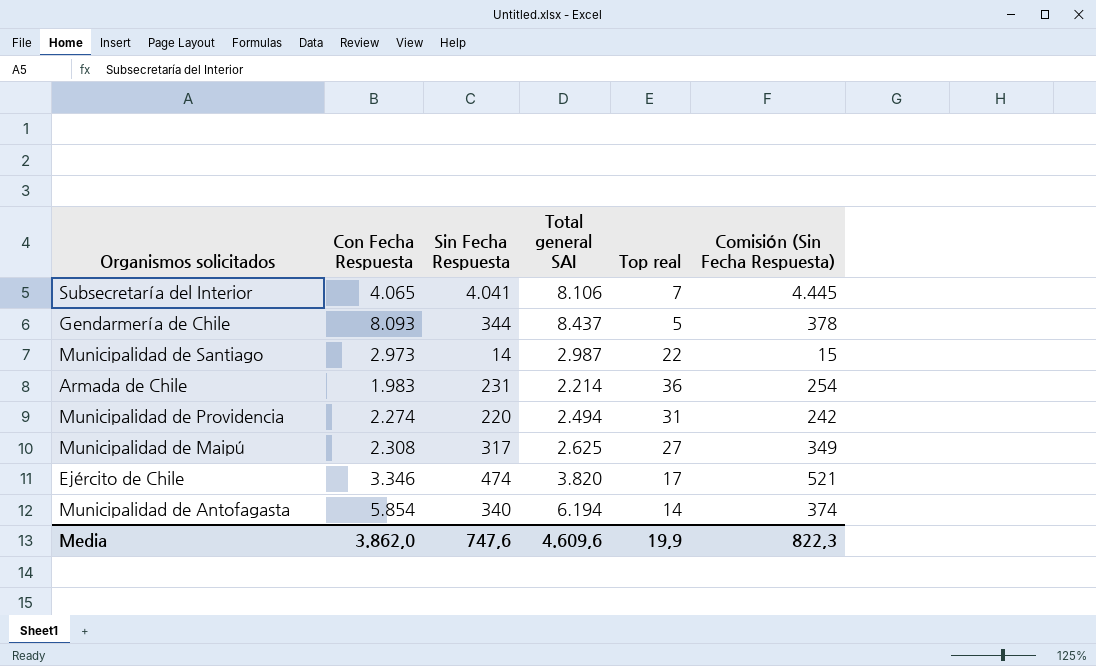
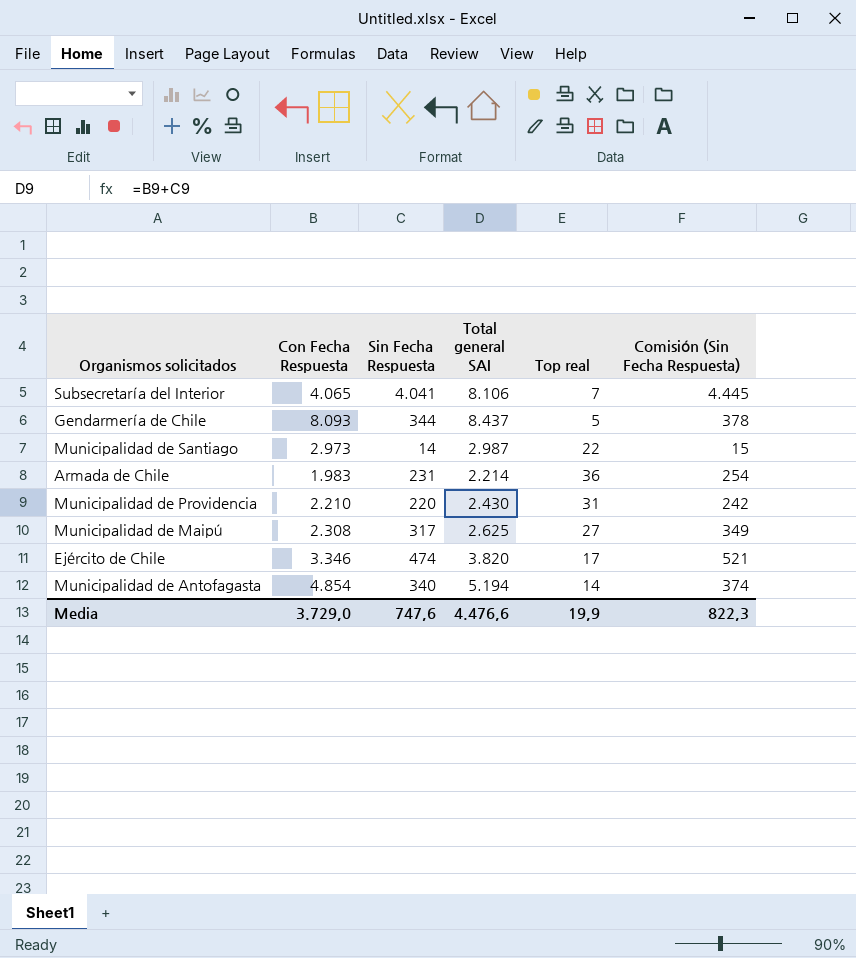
Municipalidad de Providencia | Con Fecha Respuesta: 2.274 -> 2.210
Municipalidad de Providencia | Total general SAI: 2.494 -> 2.430
Municipalidad de Antofagasta | Con Fecha Respuesta: 5.854 -> 4.854
Municipalidad de Antofagasta | Total general SAI: 6.194 -> 5.194
Media | Con Fecha Respuesta: 3.862,0 -> 3.729,0
Media | Total general SAI: 4.609,6 -> 4.476,6

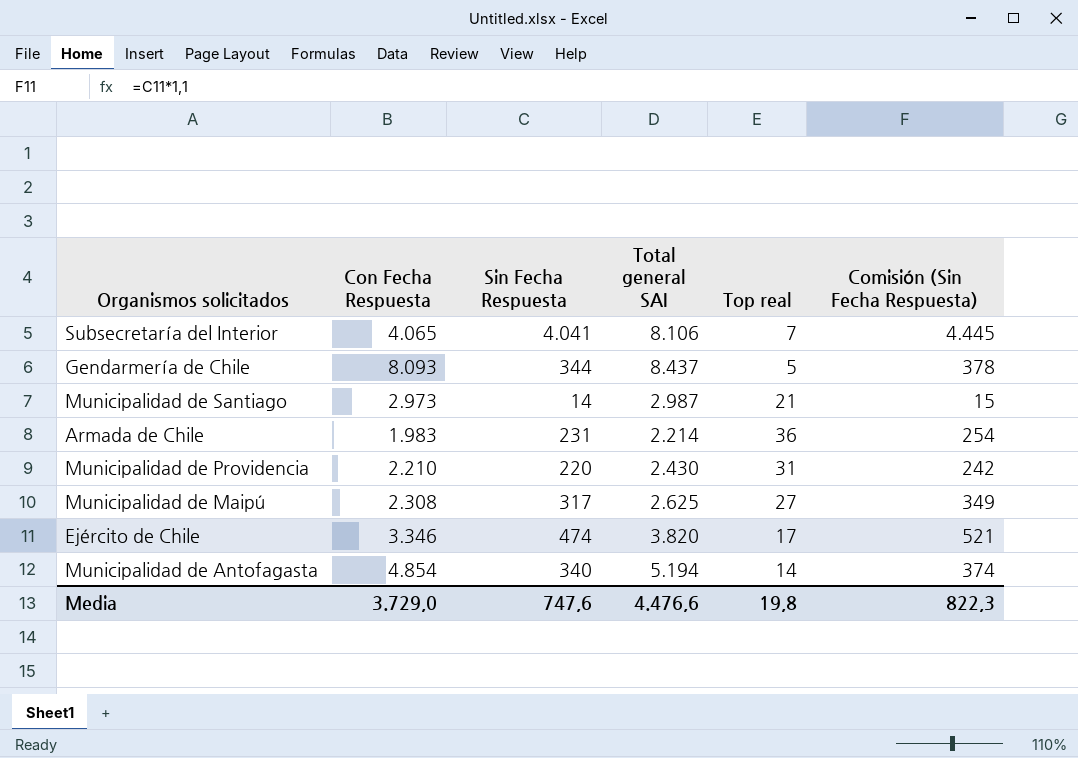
Municipalidad de Santiago | Top real: 22 -> 21
Media | Top real: 19,9 -> 19,8

